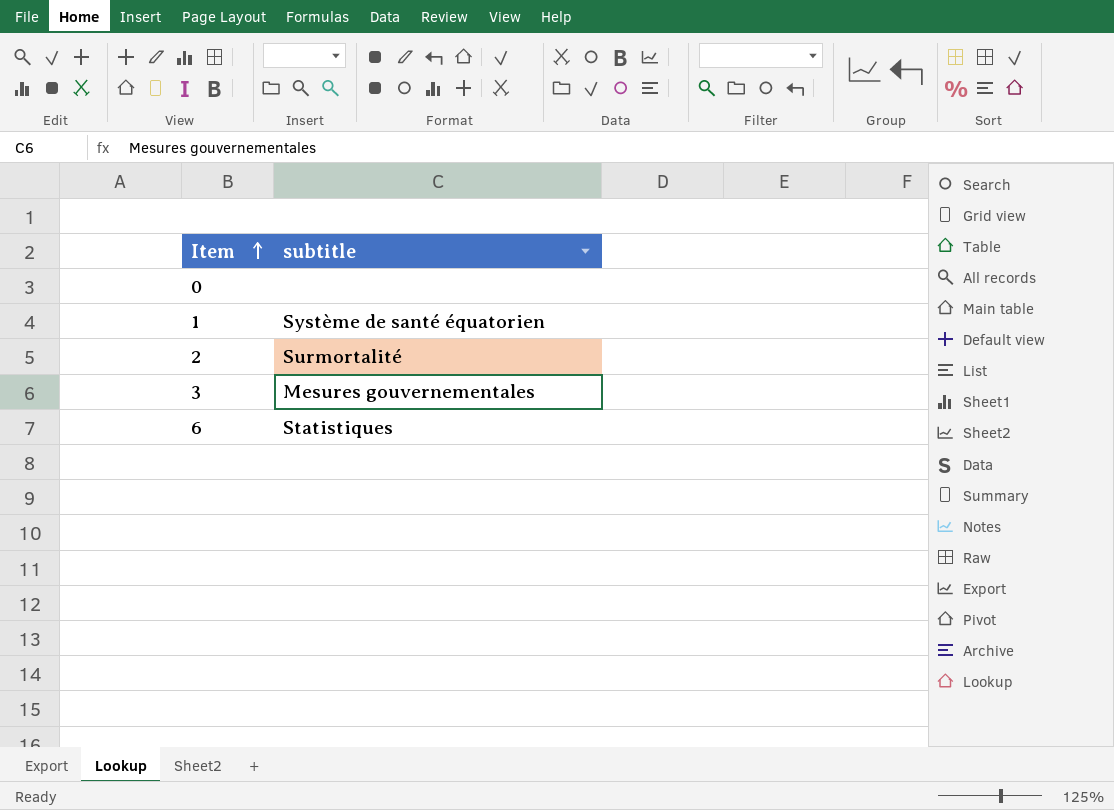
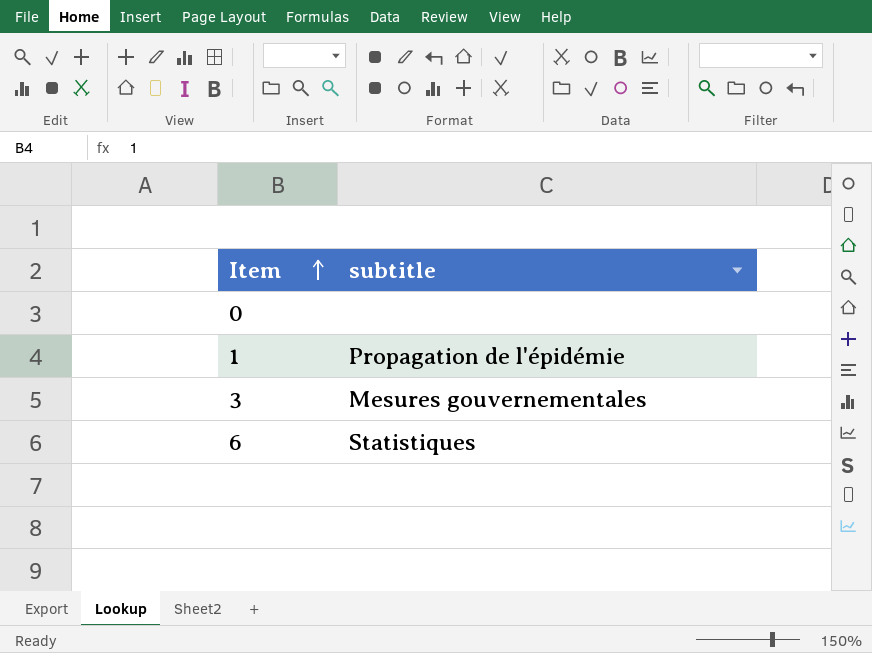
row 2: Surmortalité -> none
1 | subtitle: Système de santé équatorien -> Propagation de l'épidémie

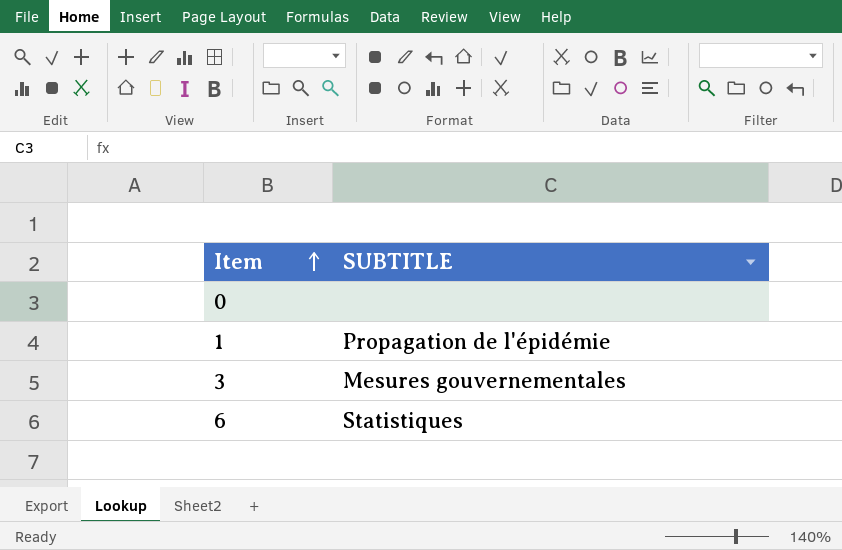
column name: subtitle -> SUBTITLE

